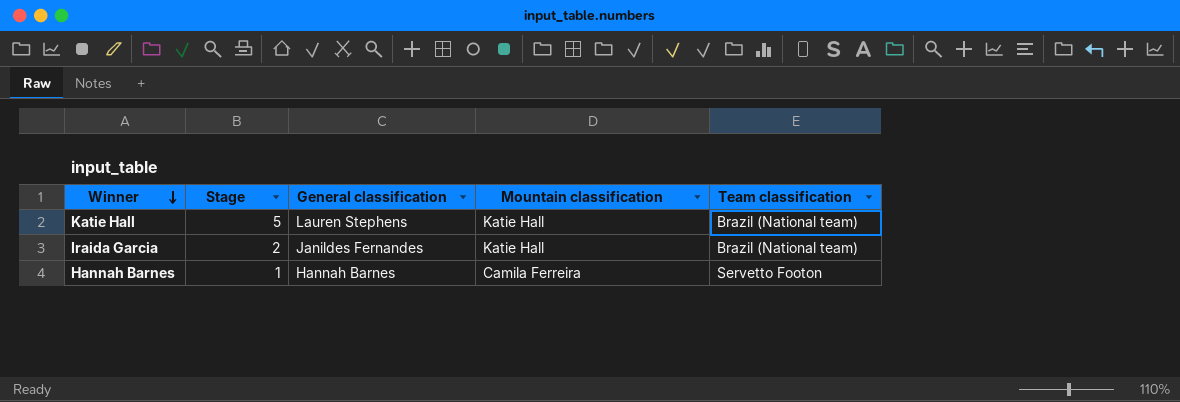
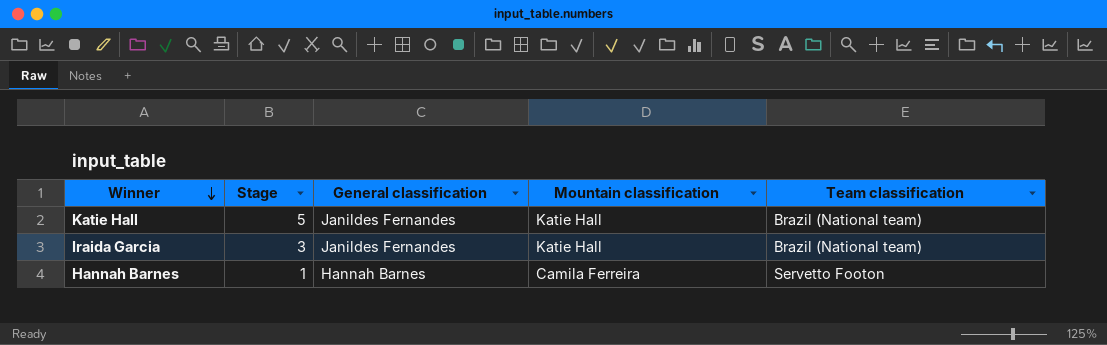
Katie Hall | General classification: Lauren Stephens -> Janildes Fernandes
Iraida Garcia | Stage: 2 -> 3

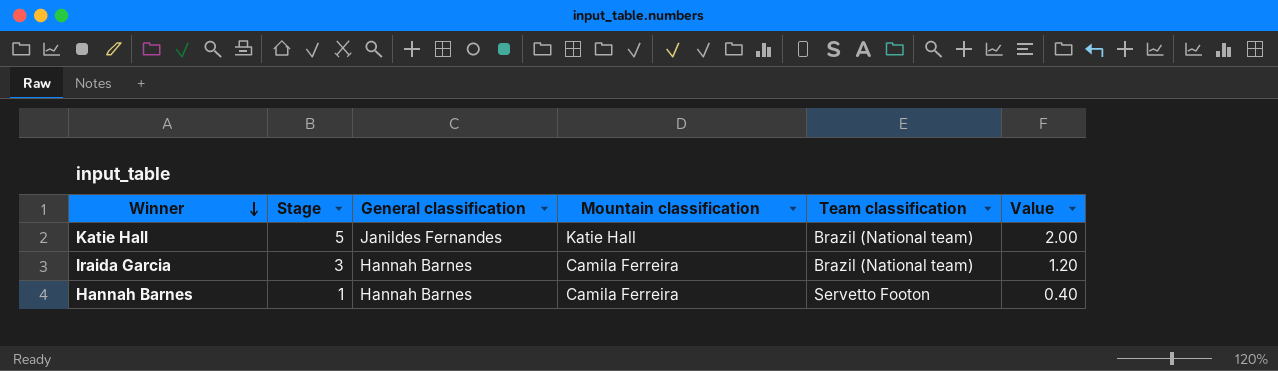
column Value | formula: none -> [Stage] * 0.4
Iraida Garcia | General classification: Janildes Fernandes -> Hannah Barnes
Iraida Garcia | Mountain classification: Katie Hall -> Camila Ferreira

